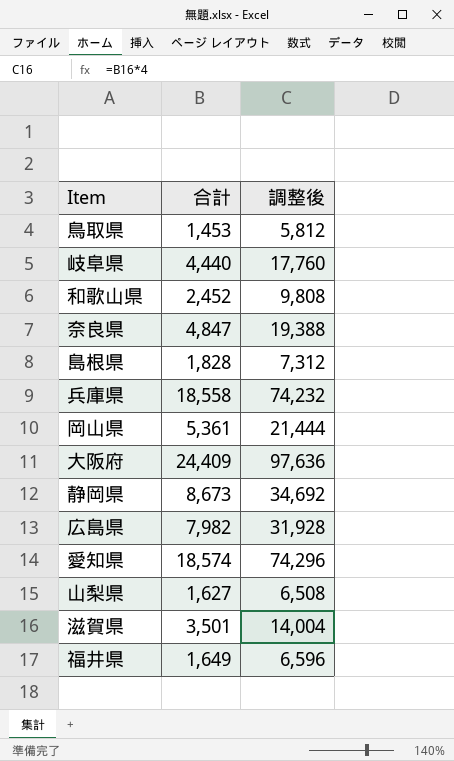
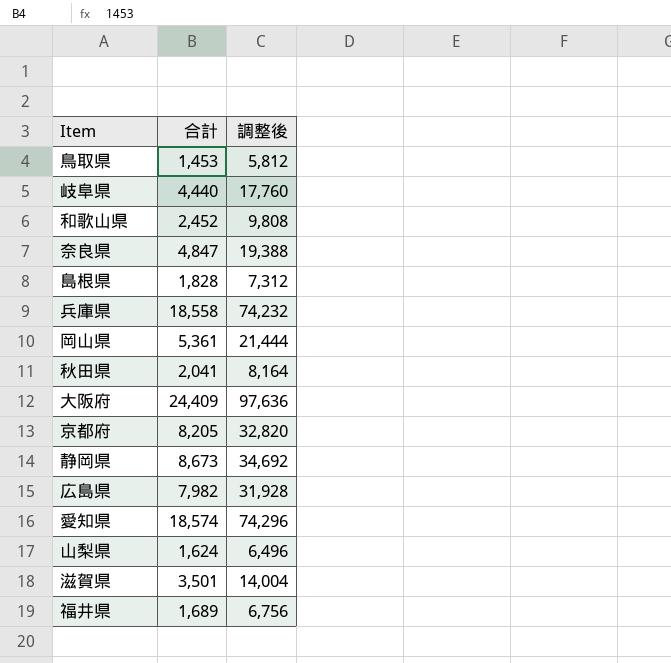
row 秋田県: none -> 2,041 | 8,164
row 京都府: none -> 8,205 | 32,820
山梨県 | 合計: 1,627 -> 1,624
山梨県 | 調整後: 6,508 -> 6,496
福井県 | 合計: 1,649 -> 1,689
福井県 | 調整後: 6,596 -> 6,756

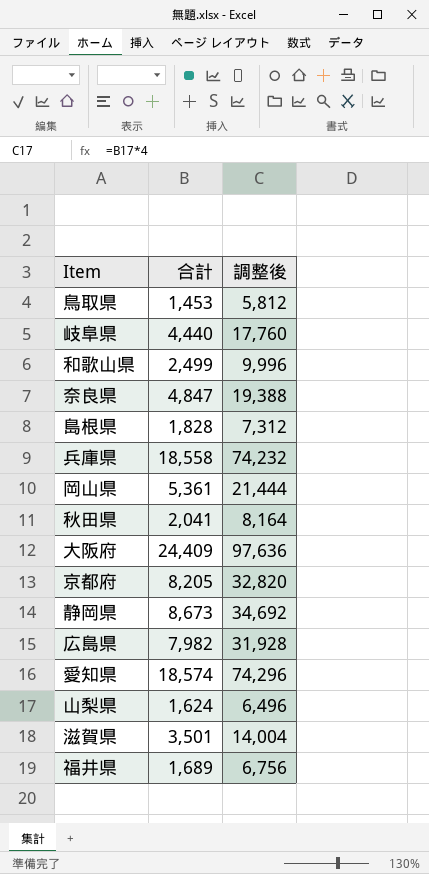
和歌山県 | 合計: 2,452 -> 2,499
和歌山県 | 調整後: 9,808 -> 9,996

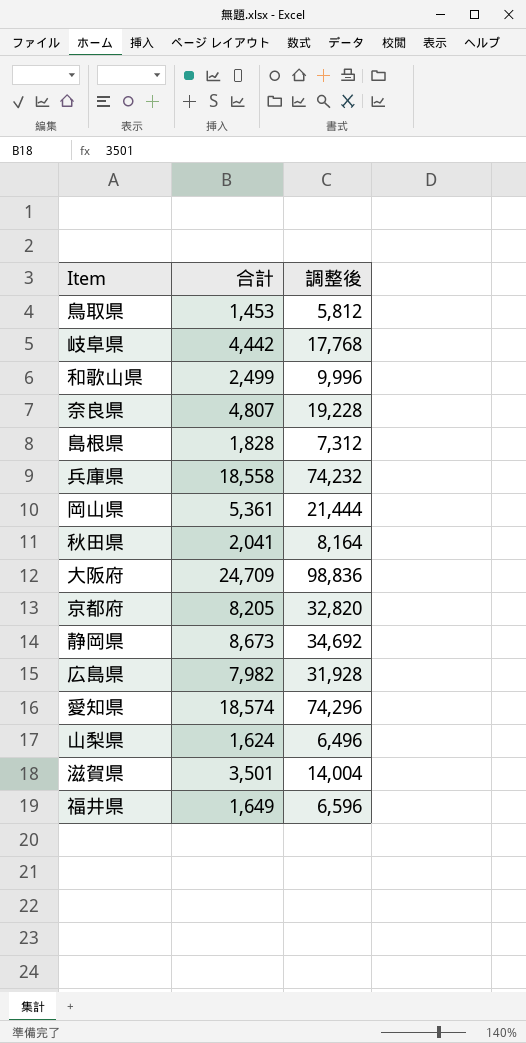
岐阜県 | 合計: 4,440 -> 4,442
岐阜県 | 調整後: 17,760 -> 17,768
奈良県 | 合計: 4,847 -> 4,807
奈良県 | 調整後: 19,388 -> 19,228
大阪府 | 合計: 24,409 -> 24,709
大阪府 | 調整後: 97,636 -> 98,836
福井県 | 合計: 1,689 -> 1,649
福井県 | 調整後: 6,756 -> 6,596

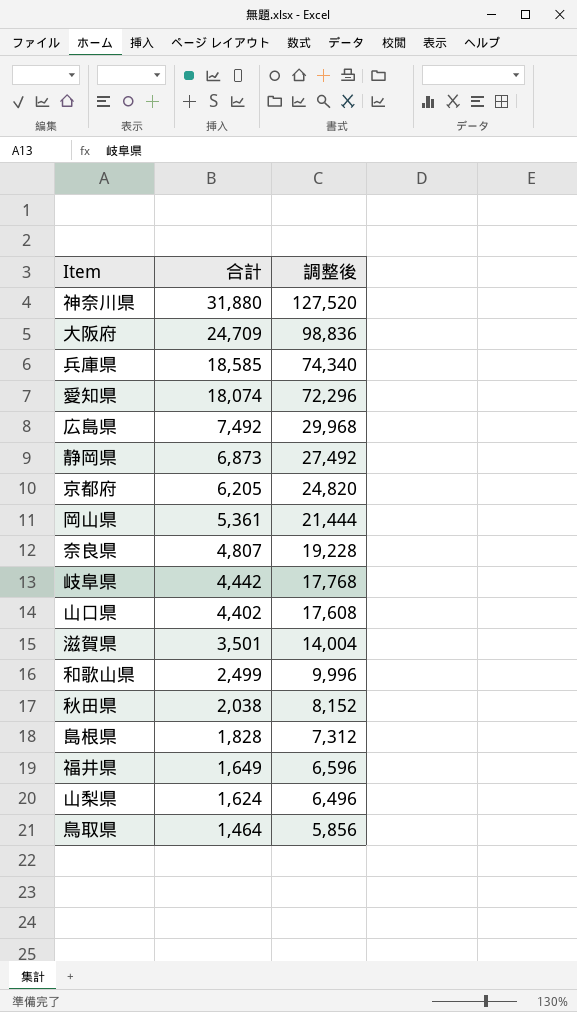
row order: none -> 合計 descending
row 神奈川県: none -> 31,880 | 127,520
兵庫県 | 合計: 18,558 -> 18,585
兵庫県 | 調整後: 74,232 -> 74,340
愛知県 | 合計: 18,574 -> 18,074
愛知県 | 調整後: 74,296 -> 72,296
広島県 | 合計: 7,982 -> 7,492
広島県 | 調整後: 31,928 -> 29,968
静岡県 | 合計: 8,673 -> 6,873
静岡県 | 調整後: 34,692 -> 27,492
京都府 | 合計: 8,205 -> 6,205
京都府 | 調整後: 32,820 -> 24,820
row 山口県: none -> 4,402 | 17,608
秋田県 | 合計: 2,041 -> 2,038
秋田県 | 調整後: 8,164 -> 8,152
鳥取県 | 合計: 1,453 -> 1,464
鳥取県 | 調整後: 5,812 -> 5,856

